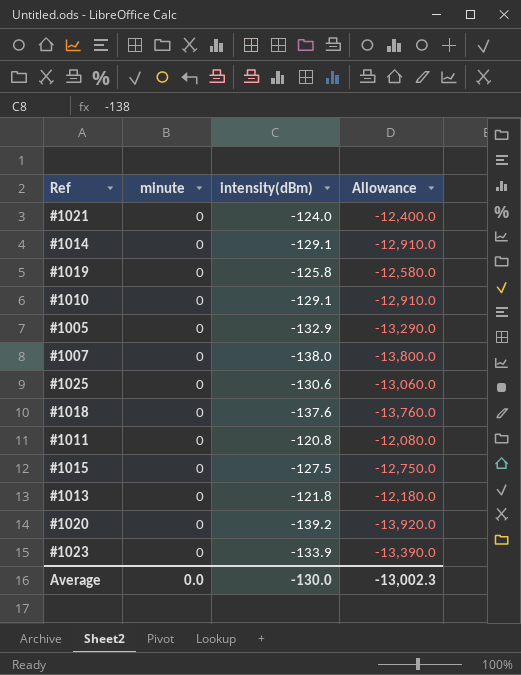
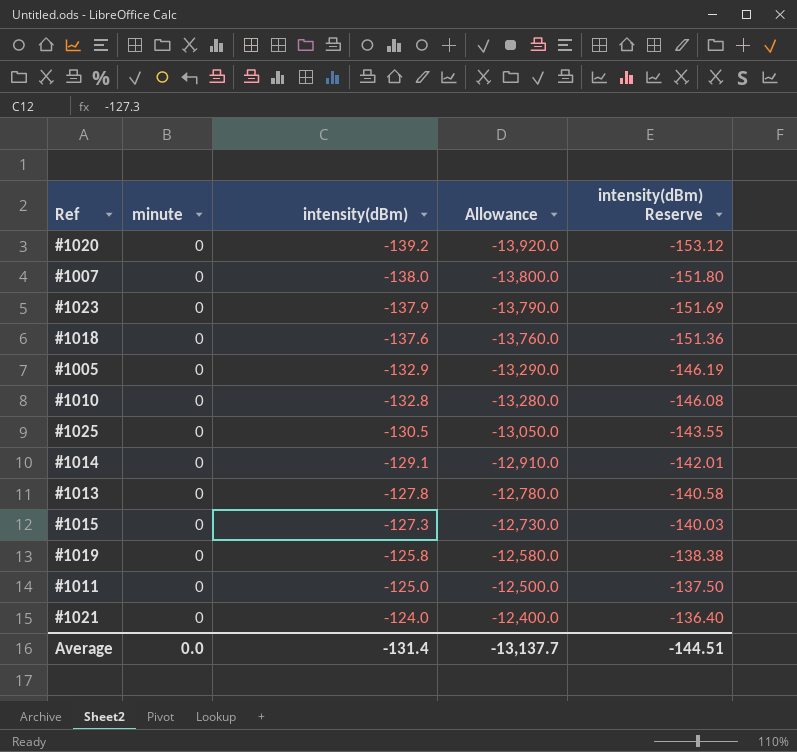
row order: none -> intensity(dBm) ascending
column intensity(dBm) Reserve | formula: none -> [intensity(dBm)] * 1.1
#1023 | intensity(dBm): -133.9 -> -137.9
#1023 | Allowance: -13,390.0 -> -13,790.0
#1010 | intensity(dBm): -129.1 -> -132.8
#1010 | Allowance: -12,910.0 -> -13,280.0
#1025 | intensity(dBm): -130.6 -> -130.5
#1025 | Allowance: -13,060.0 -> -13,050.0
#1013 | intensity(dBm): -121.8 -> -127.8
#1013 | Allowance: -12,180.0 -> -12,780.0
#1015 | intensity(dBm): -127.5 -> -127.3
#1015 | Allowance: -12,750.0 -> -12,730.0
#1011 | intensity(dBm): -120.8 -> -125.0
#1011 | Allowance: -12,080.0 -> -12,500.0
Average | intensity(dBm): -130.0 -> -131.4
Average | Allowance: -13,002.3 -> -13,137.7

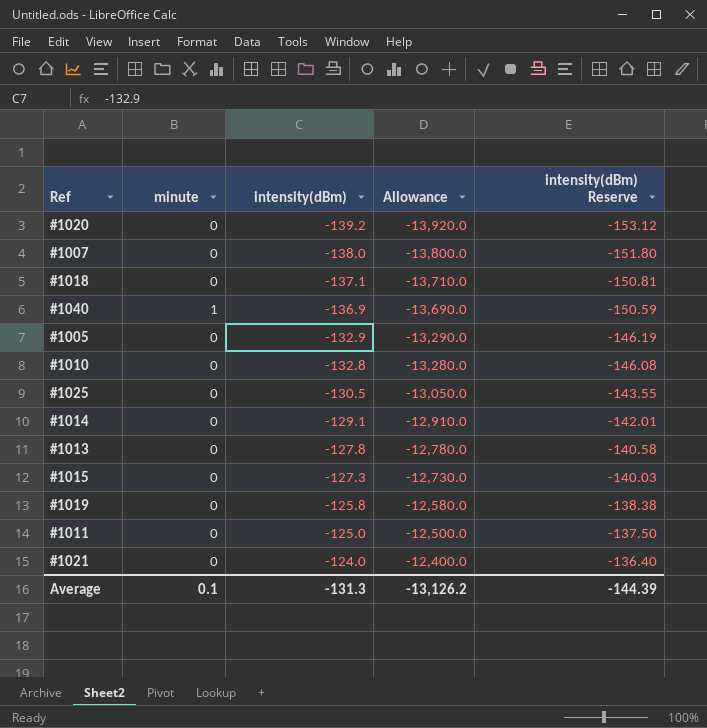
row #1023: 0 | -137.9 | -13,790.0 | -151.69 -> none
#1018 | intensity(dBm): -137.6 -> -137.1
#1018 | Allowance: -13,760.0 -> -13,710.0
#1018 | intensity(dBm) Reserve: -151.36 -> -150.81
row #1040: none -> 1 | -136.9 | -13,690.0 | -150.59
Average | minute: 0.0 -> 0.1
Average | intensity(dBm): -131.4 -> -131.3
Average | Allowance: -13,137.7 -> -13,126.2
Average | intensity(dBm) Reserve: -144.51 -> -144.39

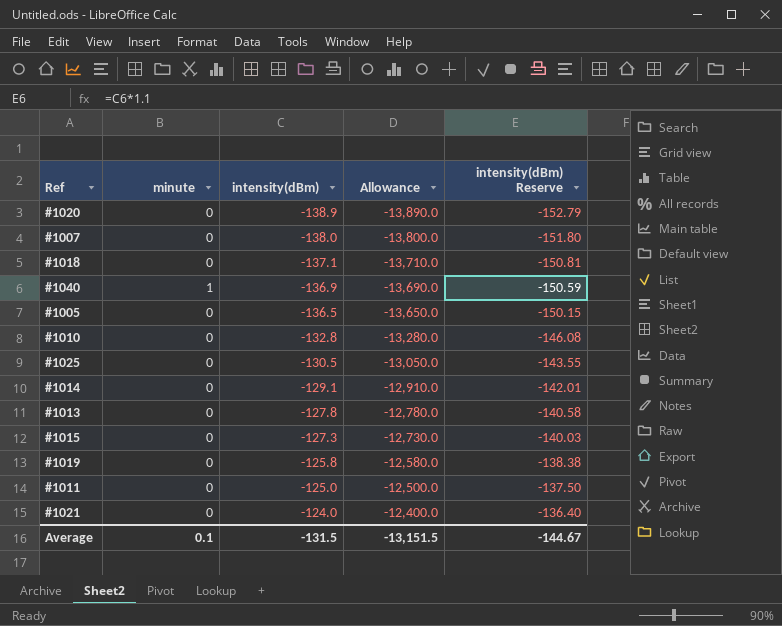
#1020 | intensity(dBm): -139.2 -> -138.9
#1020 | Allowance: -13,920.0 -> -13,890.0
#1020 | intensity(dBm) Reserve: -153.12 -> -152.79
#1005 | intensity(dBm): -132.9 -> -136.5
#1005 | Allowance: -13,290.0 -> -13,650.0
#1005 | intensity(dBm) Reserve: -146.19 -> -150.15
Average | intensity(dBm): -131.3 -> -131.5
Average | Allowance: -13,126.2 -> -13,151.5
Average | intensity(dBm) Reserve: -144.39 -> -144.67

